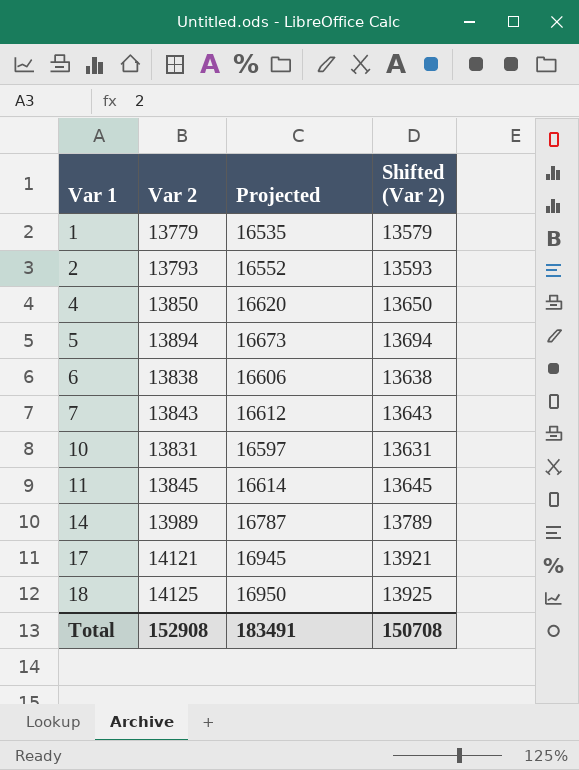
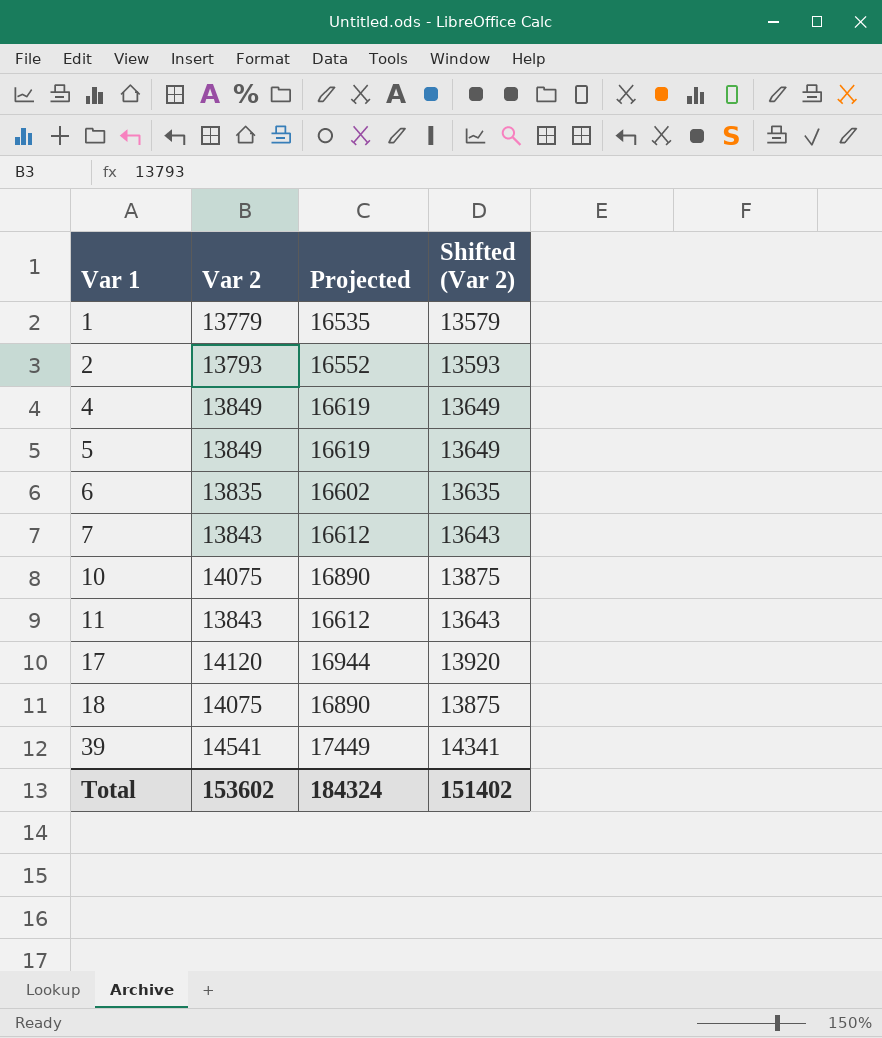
row 14: 13989 | 16787 | 13789 -> none
4 | Var 2: 13850 -> 13849
4 | Projected: 16620 -> 16619
4 | Shifted (Var 2): 13650 -> 13649
5 | Var 2: 13894 -> 13849
5 | Projected: 16673 -> 16619
5 | Shifted (Var 2): 13694 -> 13649
6 | Var 2: 13838 -> 13835
6 | Projected: 16606 -> 16602
6 | Shifted (Var 2): 13638 -> 13635
10 | Var 2: 13831 -> 14075
10 | Projected: 16597 -> 16890
10 | Shifted (Var 2): 13631 -> 13875
11 | Var 2: 13845 -> 13843
11 | Projected: 16614 -> 16612
11 | Shifted (Var 2): 13645 -> 13643
17 | Var 2: 14121 -> 14120
17 | Projected: 16945 -> 16944
17 | Shifted (Var 2): 13921 -> 13920
18 | Var 2: 14125 -> 14075
18 | Projected: 16950 -> 16890
18 | Shifted (Var 2): 13925 -> 13875
row 39: none -> 14541 | 17449 | 14341
Total | Var 2: 152908 -> 153602
Total | Projected: 183491 -> 184324
Total | Shifted (Var 2): 150708 -> 151402

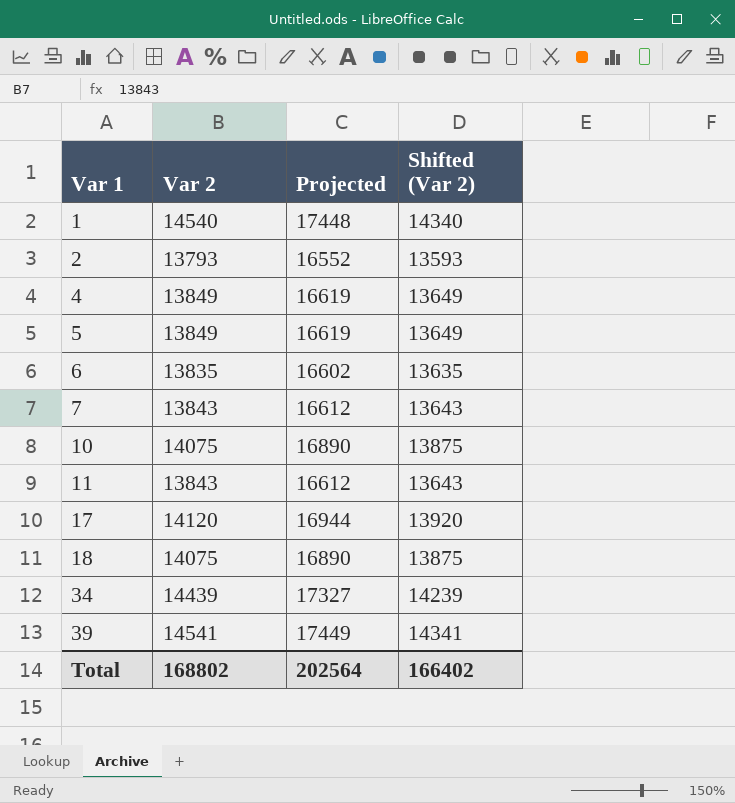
1 | Var 2: 13779 -> 14540
1 | Projected: 16535 -> 17448
1 | Shifted (Var 2): 13579 -> 14340
row 34: none -> 14439 | 17327 | 14239
Total | Var 2: 153602 -> 168802
Total | Projected: 184324 -> 202564
Total | Shifted (Var 2): 151402 -> 166402

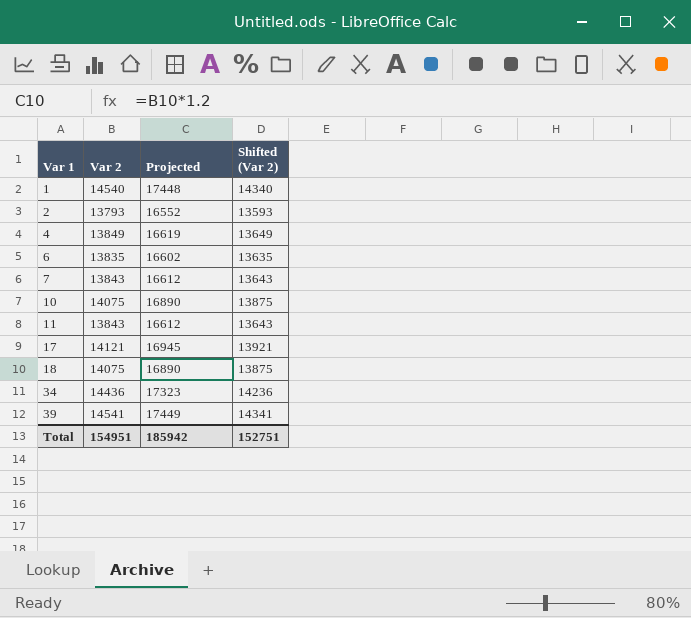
row 5: 13849 | 16619 | 13649 -> none
17 | Var 2: 14120 -> 14121
17 | Projected: 16944 -> 16945
17 | Shifted (Var 2): 13920 -> 13921
34 | Var 2: 14439 -> 14436
34 | Projected: 17327 -> 17323
34 | Shifted (Var 2): 14239 -> 14236
Total | Var 2: 168802 -> 154951
Total | Projected: 202564 -> 185942
Total | Shifted (Var 2): 166402 -> 152751

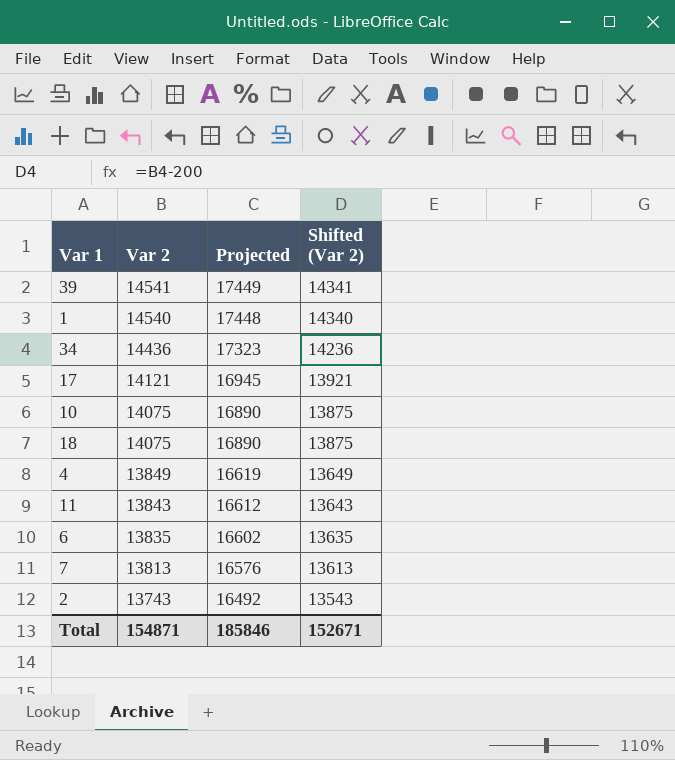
row order: Var 1 ascending -> Var 2 descending
7 | Var 2: 13843 -> 13813
7 | Projected: 16612 -> 16576
7 | Shifted (Var 2): 13643 -> 13613
2 | Var 2: 13793 -> 13743
2 | Projected: 16552 -> 16492
2 | Shifted (Var 2): 13593 -> 13543
Total | Var 2: 154951 -> 154871
Total | Projected: 185942 -> 185846
Total | Shifted (Var 2): 152751 -> 152671

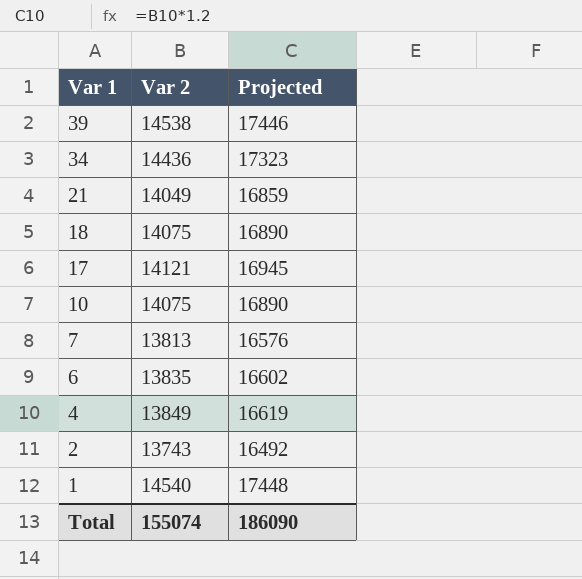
row order: Var 2 descending -> Var 1 descending
column Shifted (Var 2) | formula: [Var 2] - 200 -> none
row 11: 13843 | 16612 | 13643 -> none
39 | Var 2: 14541 -> 14538
39 | Projected: 17449 -> 17446
row 21: none -> 14049 | 16859
Total | Var 2: 154871 -> 155074
Total | Projected: 185846 -> 186090

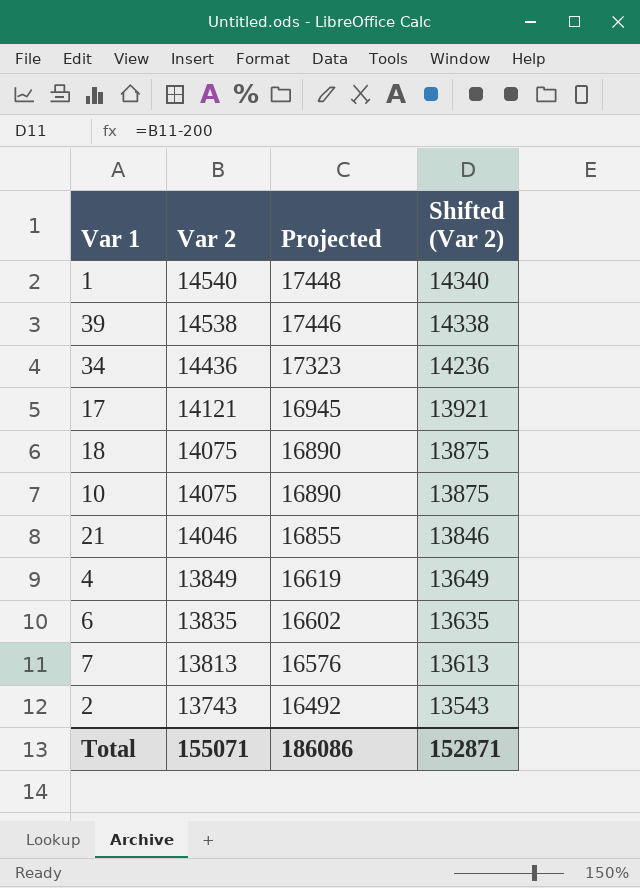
row order: Var 1 descending -> Var 2 descending
column Shifted (Var 2) | formula: none -> [Var 2] - 200
21 | Var 2: 14049 -> 14046
21 | Projected: 16859 -> 16855
Total | Var 2: 155074 -> 155071
Total | Projected: 186090 -> 186086

